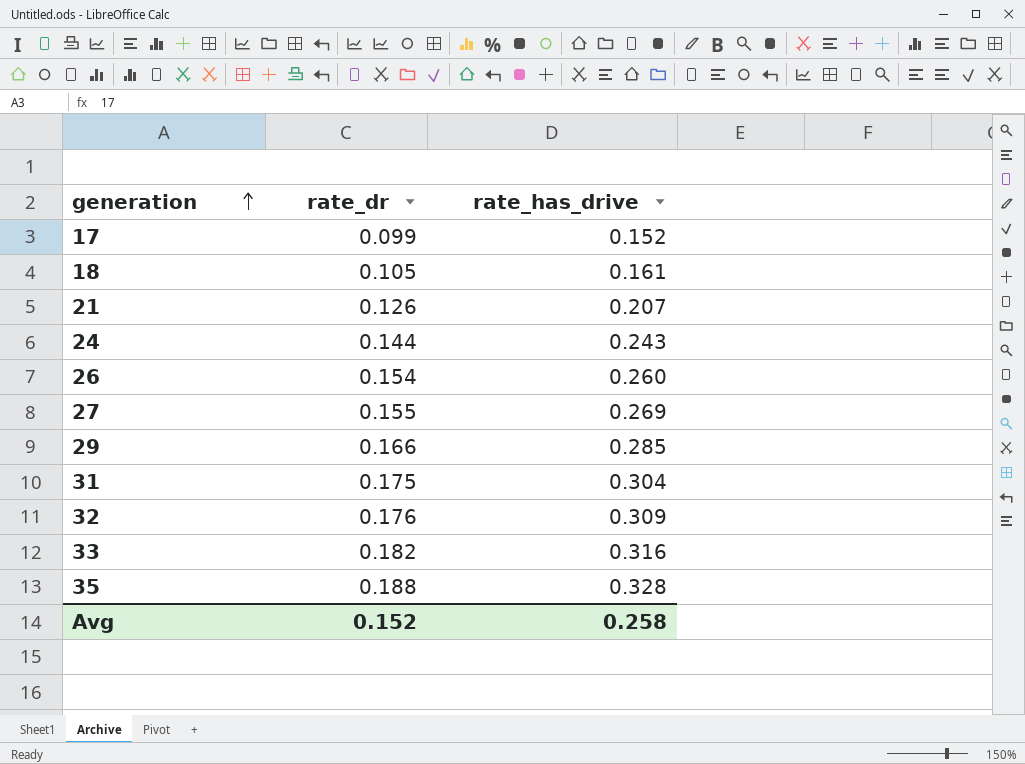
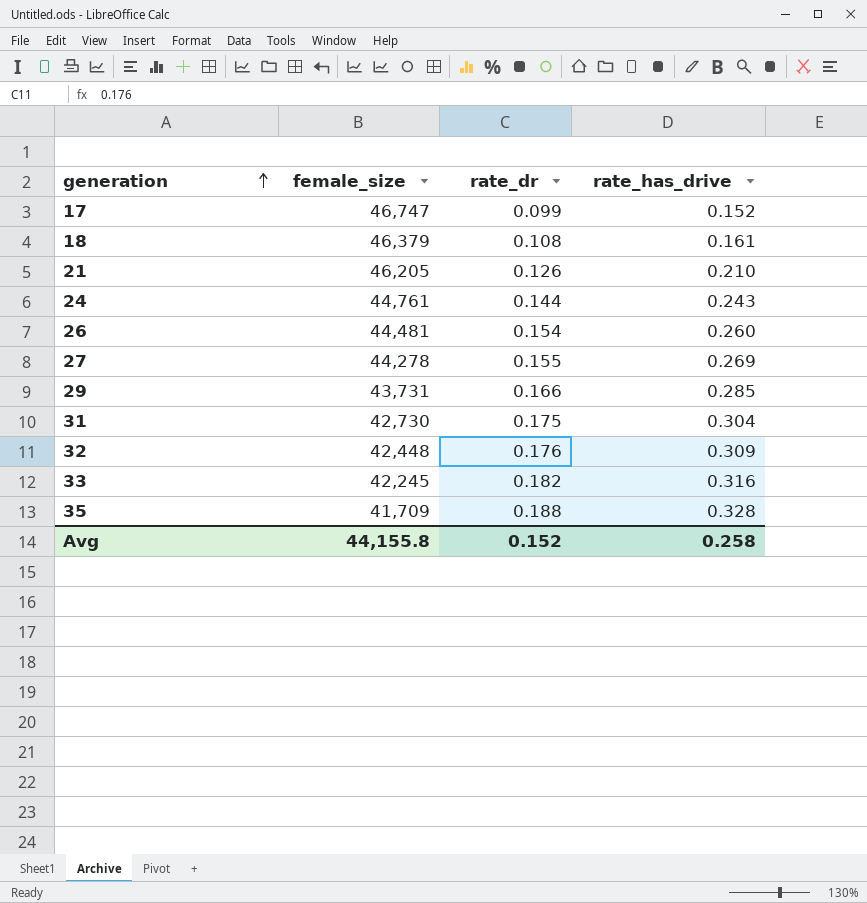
column female_size | position: none -> 2
18 | rate_dr: 0.105 -> 0.108
21 | rate_has_drive: 0.207 -> 0.210

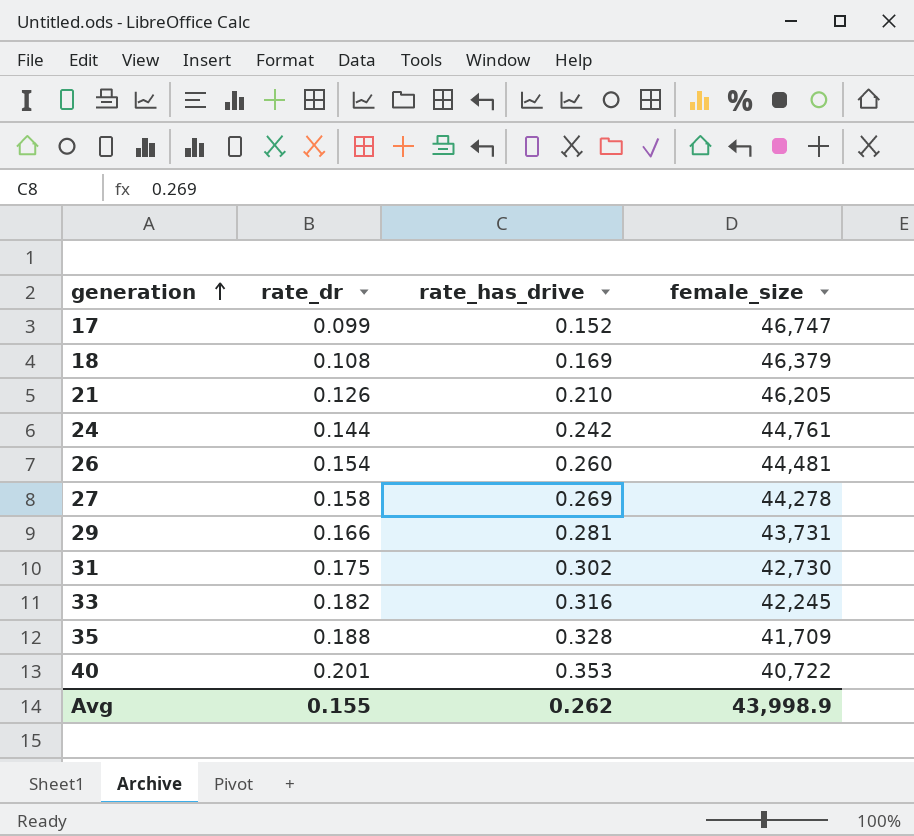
column female_size | position: 2 -> 4
row 32: 42,448 | 0.176 | 0.309 -> none
18 | rate_has_drive: 0.161 -> 0.169
24 | rate_has_drive: 0.243 -> 0.242
27 | rate_dr: 0.155 -> 0.158
29 | rate_has_drive: 0.285 -> 0.281
31 | rate_has_drive: 0.304 -> 0.302
row 40: none -> 0.201 | 0.353 | 40,722
Avg | rate_dr: 0.152 -> 0.155
Avg | rate_has_drive: 0.258 -> 0.262
Avg | female_size: 44,155.8 -> 43,998.9

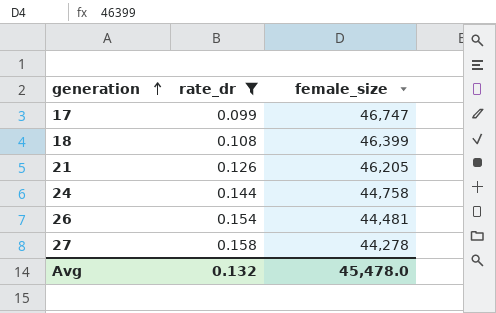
filter: none -> rate_dr <= 0.158
column rate_has_drive | position: 3 -> none
18 | female_size: 46,379 -> 46,399
24 | female_size: 44,761 -> 44,758
Avg | rate_dr: 0.155 -> 0.132
Avg | female_size: 43,998.9 -> 45,478.0

